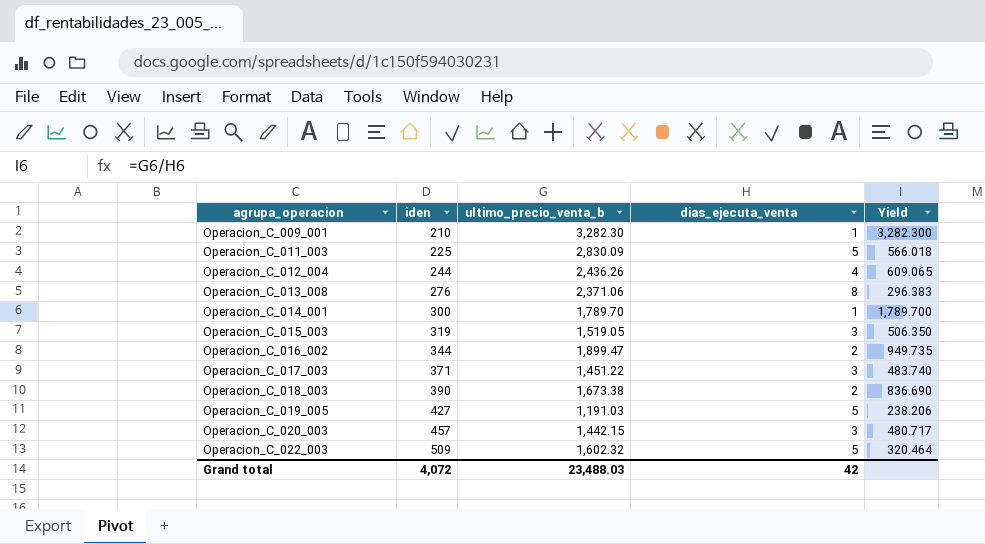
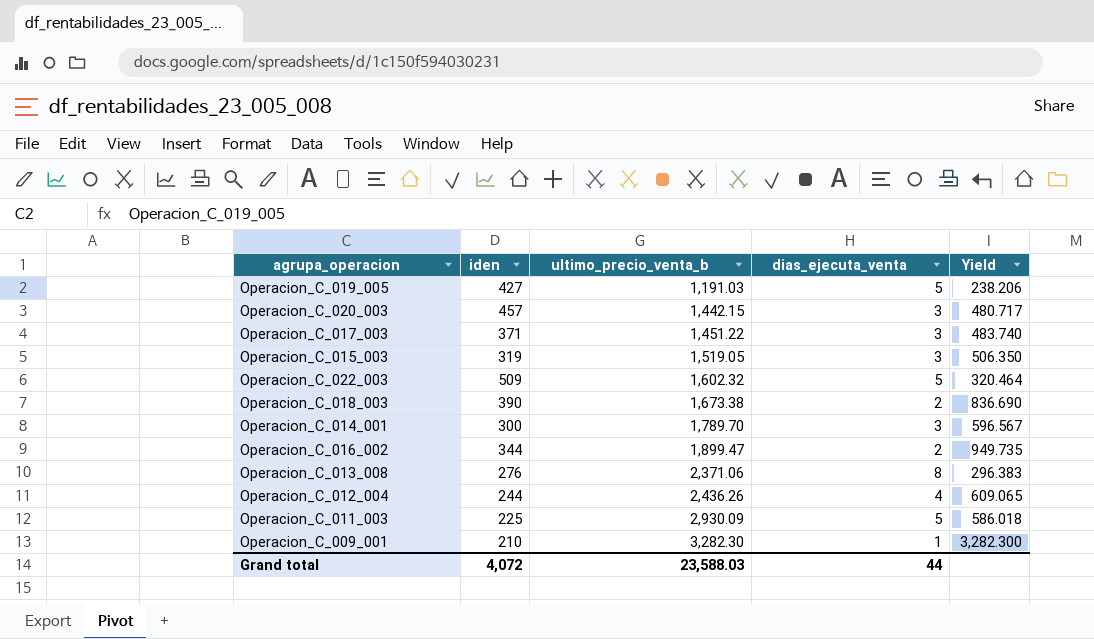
row order: agrupa_operacion ascending -> ultimo_precio_venta_b ascending
Operacion_C_014_001 | dias_ejecuta_venta: 1 -> 3
Operacion_C_014_001 | Yield: 1,789.700 -> 596.567
Operacion_C_011_003 | ultimo_precio_venta_b: 2,830.09 -> 2,930.09
Operacion_C_011_003 | Yield: 566.018 -> 586.018
Grand total | ultimo_precio_venta_b: 23,488.03 -> 23,588.03
Grand total | dias_ejecuta_venta: 42 -> 44

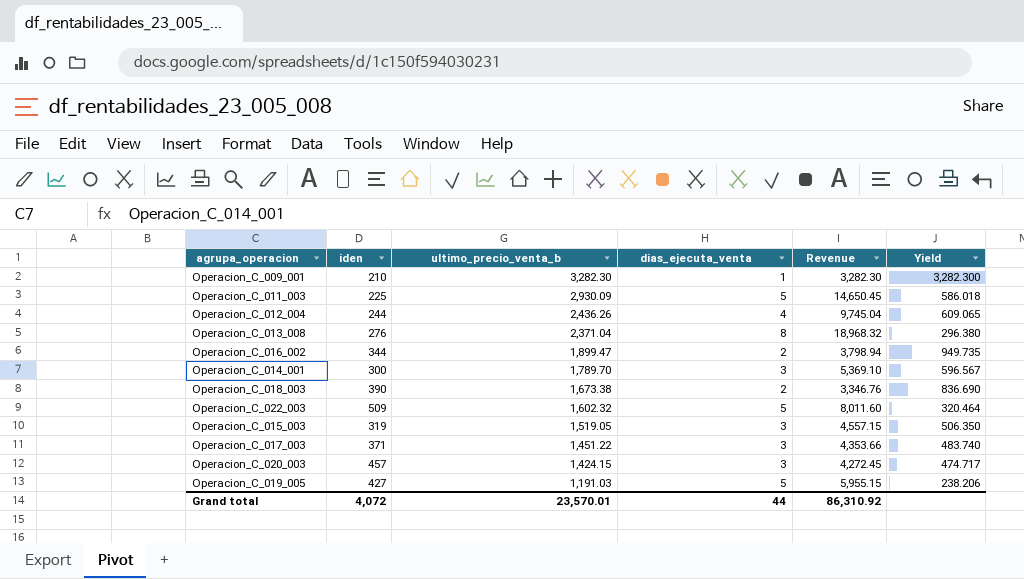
row order: ultimo_precio_venta_b ascending -> ultimo_precio_venta_b descending
column Revenue | formula: none -> [ultimo_precio_venta_b] * [dias_ejecuta_venta]
Operacion_C_013_008 | ultimo_precio_venta_b: 2,371.06 -> 2,371.04
Operacion_C_013_008 | Yield: 296.383 -> 296.380
Operacion_C_020_003 | ultimo_precio_venta_b: 1,442.15 -> 1,424.15
Operacion_C_020_003 | Yield: 480.717 -> 474.717
Grand total | ultimo_precio_venta_b: 23,588.03 -> 23,570.01

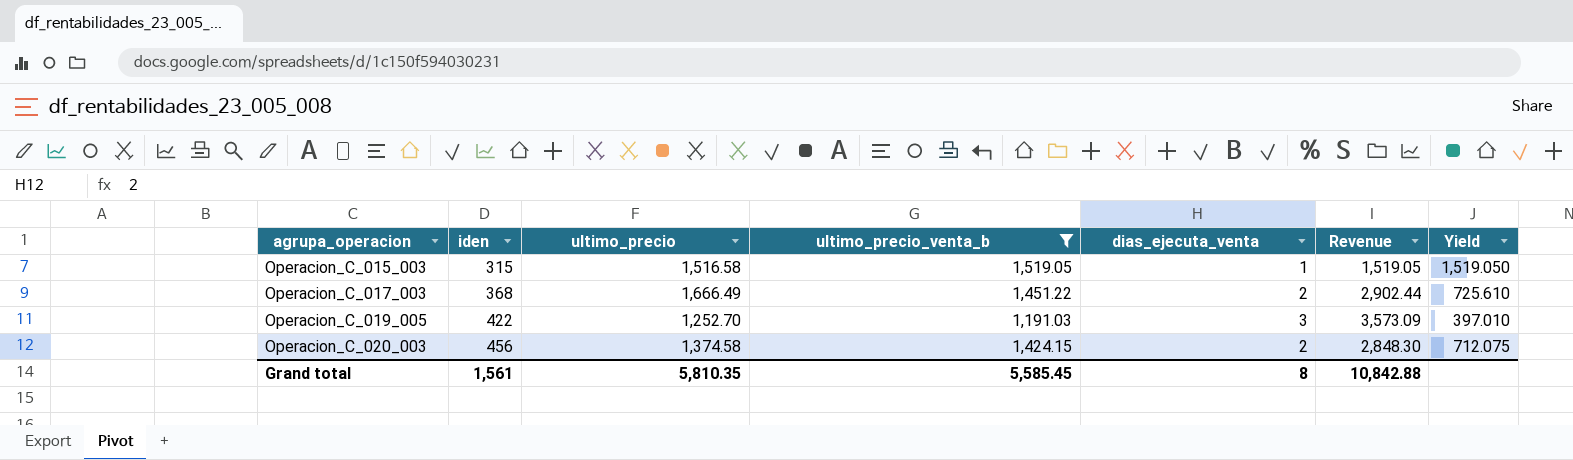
filter: none -> ultimo_precio_venta_b <= 1,519.05
row order: ultimo_precio_venta_b descending -> agrupa_operacion ascending
column ultimo_precio | position: none -> 3
Operacion_C_015_003 | iden: 319 -> 315
Operacion_C_015_003 | dias_ejecuta_venta: 3 -> 1
Operacion_C_015_003 | Revenue: 4,557.15 -> 1,519.05
Operacion_C_015_003 | Yield: 506.350 -> 1,519.050
Operacion_C_017_003 | iden: 371 -> 368
Operacion_C_017_003 | dias_ejecuta_venta: 3 -> 2
Operacion_C_017_003 | Revenue: 4,353.66 -> 2,902.44
Operacion_C_017_003 | Yield: 483.740 -> 725.610
Operacion_C_019_005 | iden: 427 -> 422
Operacion_C_019_005 | dias_ejecuta_venta: 5 -> 3
Operacion_C_019_005 | Revenue: 5,955.15 -> 3,573.09
Operacion_C_019_005 | Yield: 238.206 -> 397.010
Operacion_C_020_003 | iden: 457 -> 456
Operacion_C_020_003 | dias_ejecuta_venta: 3 -> 2
Operacion_C_020_003 | Revenue: 4,272.45 -> 2,848.30
Operacion_C_020_003 | Yield: 474.717 -> 712.075
Grand total | iden: 4,072 -> 1,561
Grand total | ultimo_precio_venta_b: 23,570.01 -> 5,585.45
Grand total | dias_ejecuta_venta: 44 -> 8
Grand total | Revenue: 86,310.92 -> 10,842.88

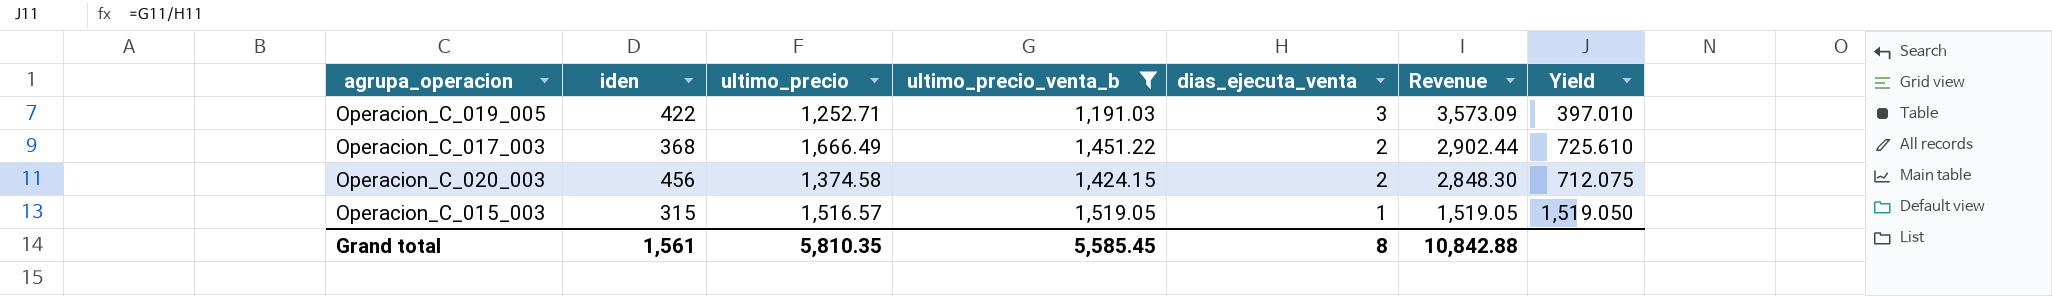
row order: agrupa_operacion ascending -> dias_ejecuta_venta descending
Operacion_C_019_005 | ultimo_precio: 1,252.70 -> 1,252.71
Operacion_C_015_003 | ultimo_precio: 1,516.58 -> 1,516.57

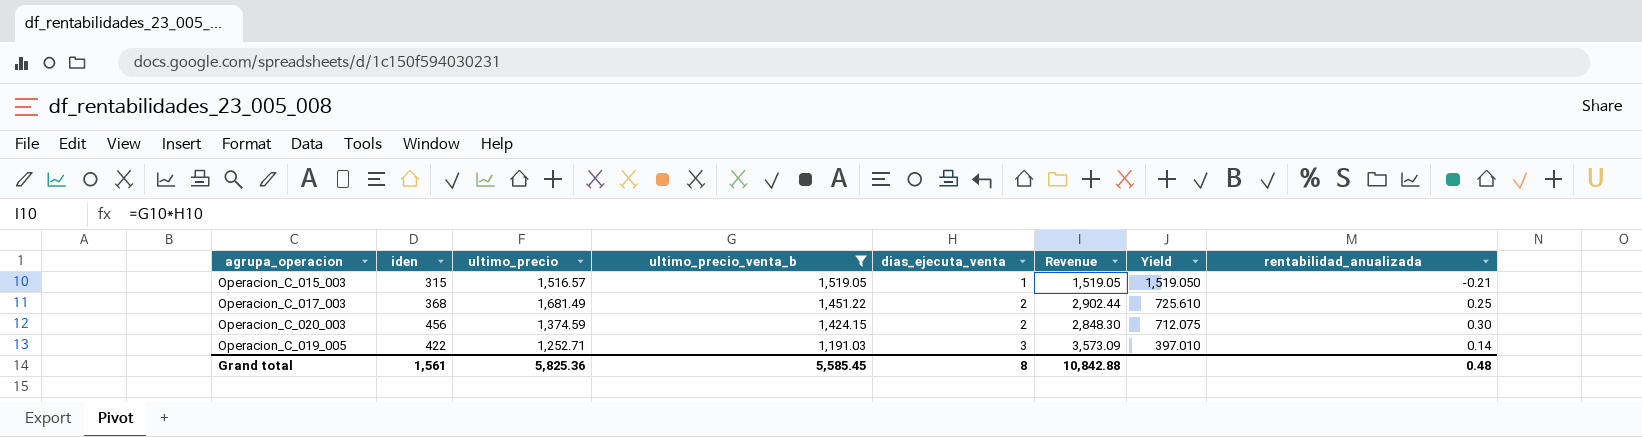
row order: dias_ejecuta_venta descending -> ultimo_precio_venta_b descending
column rentabilidad_anualizada | position: none -> 8
Operacion_C_017_003 | ultimo_precio: 1,666.49 -> 1,681.49
Operacion_C_020_003 | ultimo_precio: 1,374.58 -> 1,374.59
Grand total | ultimo_precio: 5,810.35 -> 5,825.36

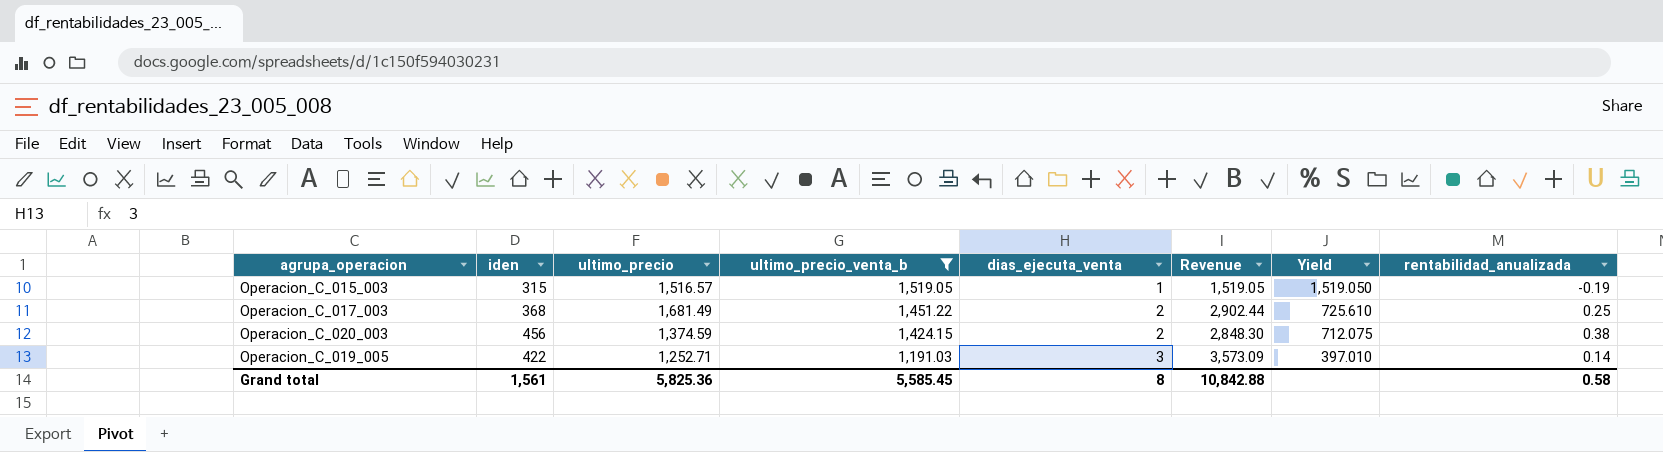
Operacion_C_015_003 | rentabilidad_anualizada: -0.21 -> -0.19
Operacion_C_020_003 | rentabilidad_anualizada: 0.30 -> 0.38
Grand total | rentabilidad_anualizada: 0.48 -> 0.58

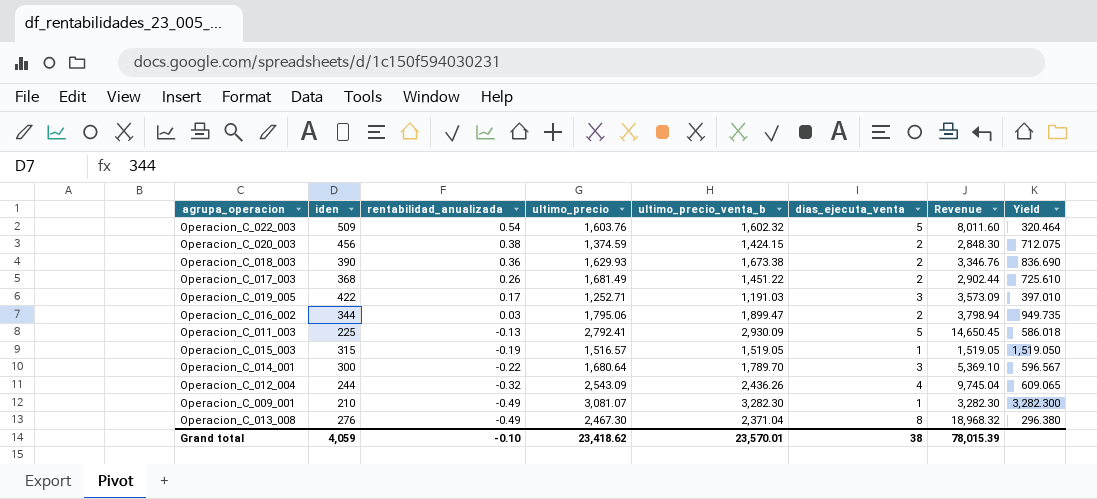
filter: ultimo_precio_venta_b <= 1,519.05 -> none
row order: ultimo_precio_venta_b descending -> rentabilidad_anualizada descending
column rentabilidad_anualizada | position: 8 -> 3
Operacion_C_017_003 | rentabilidad_anualizada: 0.25 -> 0.26
Operacion_C_019_005 | rentabilidad_anualizada: 0.14 -> 0.17
Grand total | iden: 1,561 -> 4,059
Grand total | rentabilidad_anualizada: 0.58 -> -0.10
Grand total | ultimo_precio: 5,825.36 -> 23,418.62
Grand total | ultimo_precio_venta_b: 5,585.45 -> 23,570.01
Grand total | dias_ejecuta_venta: 8 -> 38
Grand total | Revenue: 10,842.88 -> 78,015.39

